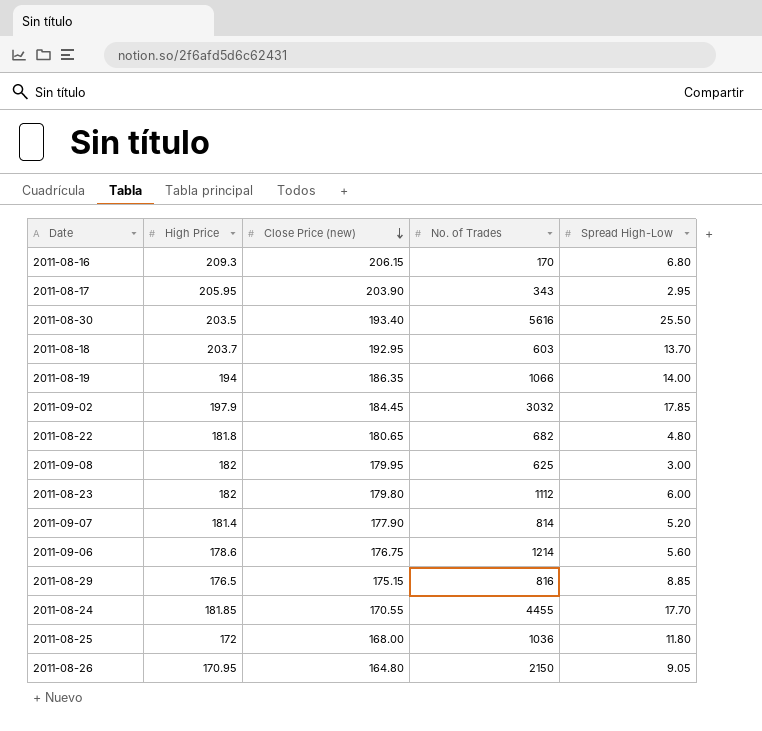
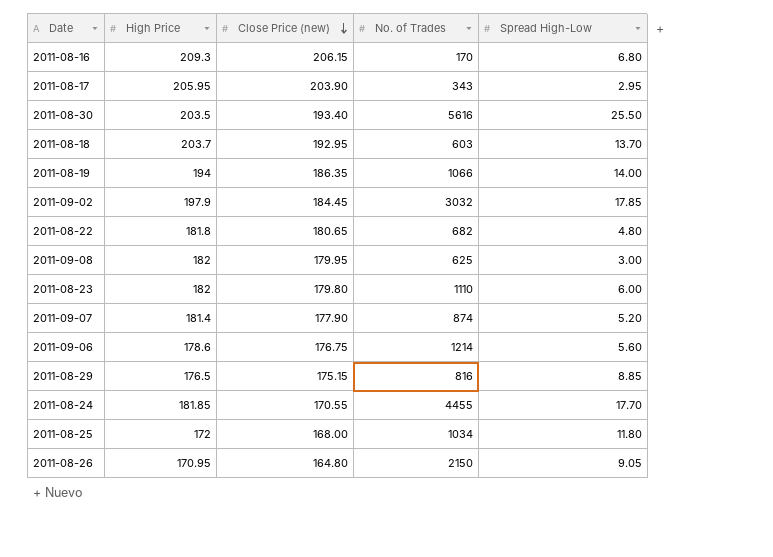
2011-08-23 | No. of Trades: 1112 -> 1110
2011-09-07 | No. of Trades: 814 -> 874
2011-08-25 | No. of Trades: 1036 -> 1034

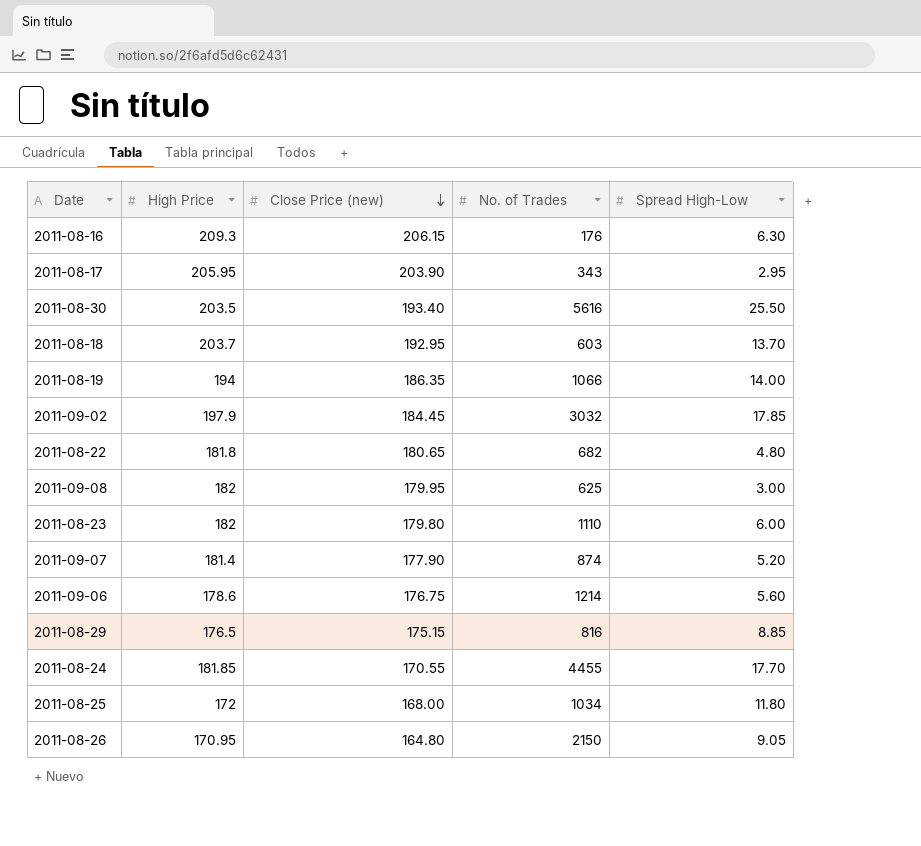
2011-08-16 | No. of Trades: 170 -> 176
2011-08-16 | Spread High-Low: 6.80 -> 6.30

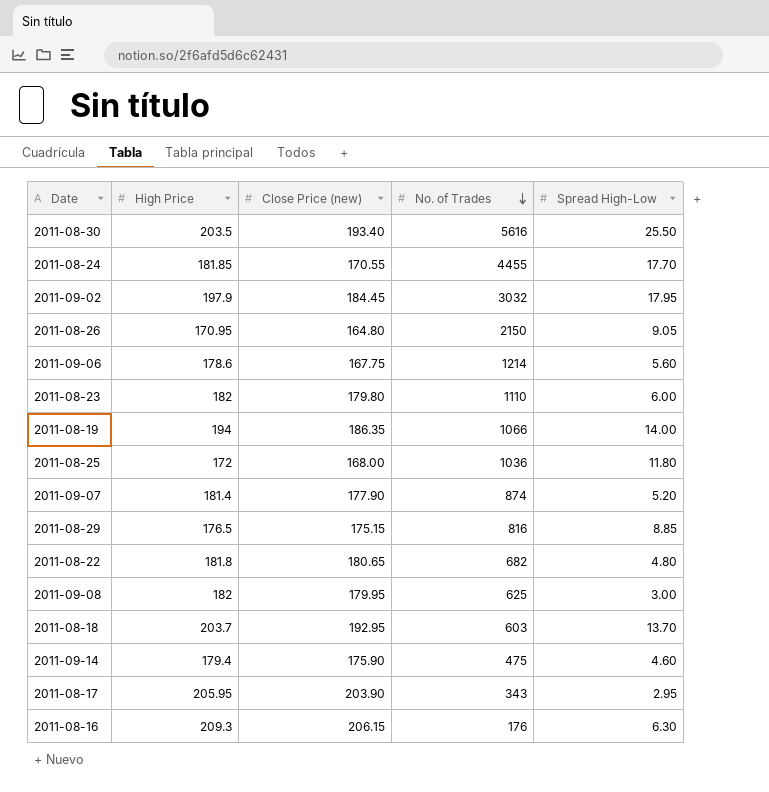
row order: Close Price (new) descending -> No. of Trades descending
2011-09-02 | Spread High-Low: 17.85 -> 17.95
2011-09-06 | Close Price (new): 176.75 -> 167.75
2011-08-25 | No. of Trades: 1034 -> 1036
row 2011-09-14: none -> 179.4 | 175.90 | 475 | 4.60

